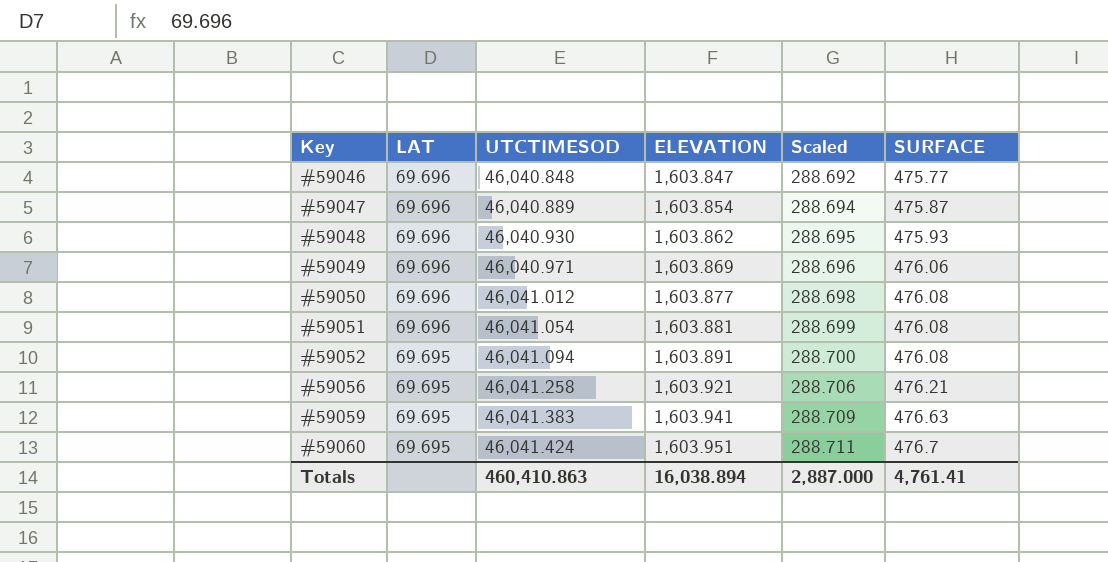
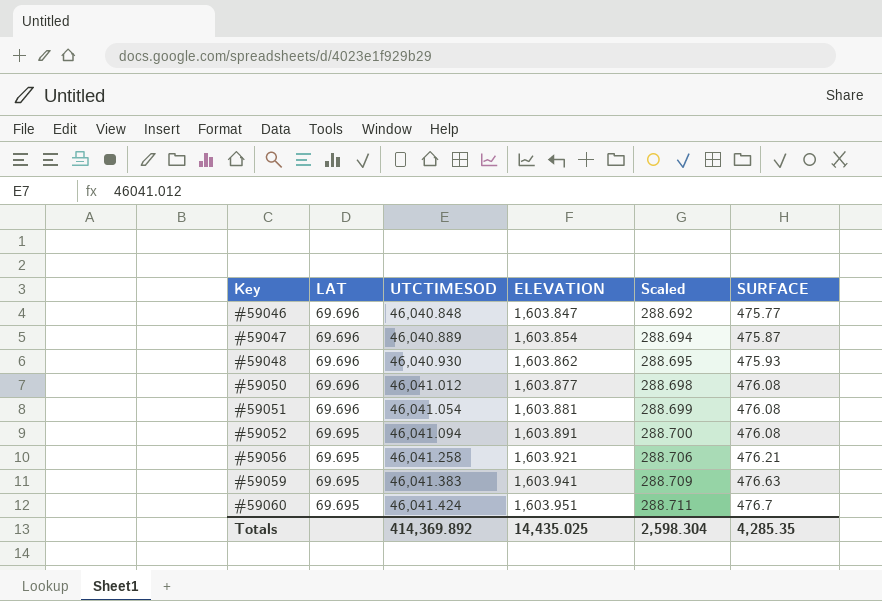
row #59049: 69.696 | 46,040.971 | 1,603.869 | 288.696 | 476.06 -> none
Totals | UTCTIMESOD: 460,410.863 -> 414,369.892
Totals | ELEVATION: 16,038.894 -> 14,435.025
Totals | Scaled: 2,887.000 -> 2,598.304
Totals | SURFACE: 4,761.41 -> 4,285.35

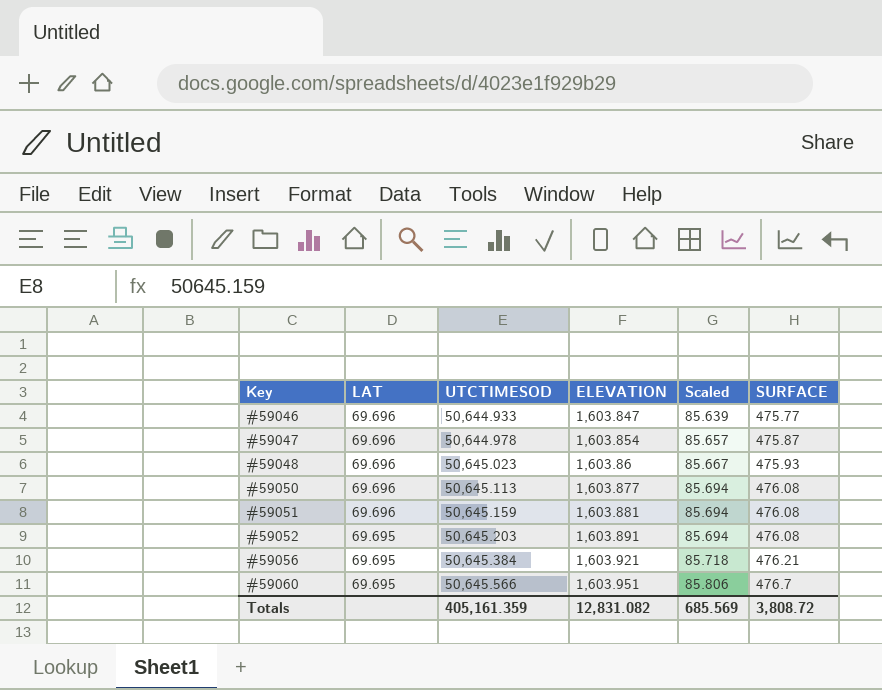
column Scaled | formula: [ELEVATION] * 0.18 -> [SURFACE] * 0.18
row #59059: 69.695 | 46,041.383 | 1,603.941 | 288.709 | 476.63 -> none
#59046 | UTCTIMESOD: 46,040.848 -> 50,644.933
#59047 | UTCTIMESOD: 46,040.889 -> 50,644.978
#59048 | UTCTIMESOD: 46,040.930 -> 50,645.023
#59048 | ELEVATION: 1,603.862 -> 1,603.86
#59050 | UTCTIMESOD: 46,041.012 -> 50,645.113
#59051 | UTCTIMESOD: 46,041.054 -> 50,645.159
#59052 | UTCTIMESOD: 46,041.094 -> 50,645.203
#59056 | UTCTIMESOD: 46,041.258 -> 50,645.384
#59060 | UTCTIMESOD: 46,041.424 -> 50,645.566
Totals | UTCTIMESOD: 414,369.892 -> 405,161.359
Totals | ELEVATION: 14,435.025 -> 12,831.082
Totals | Scaled: 2,598.304 -> 685.569
Totals | SURFACE: 4,285.35 -> 3,808.72

